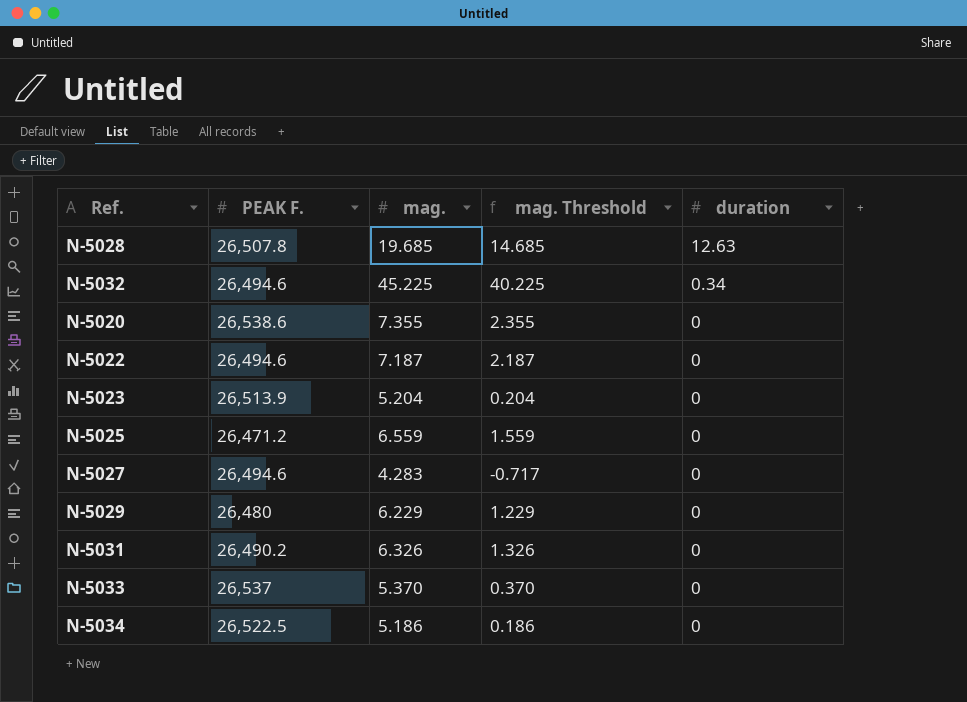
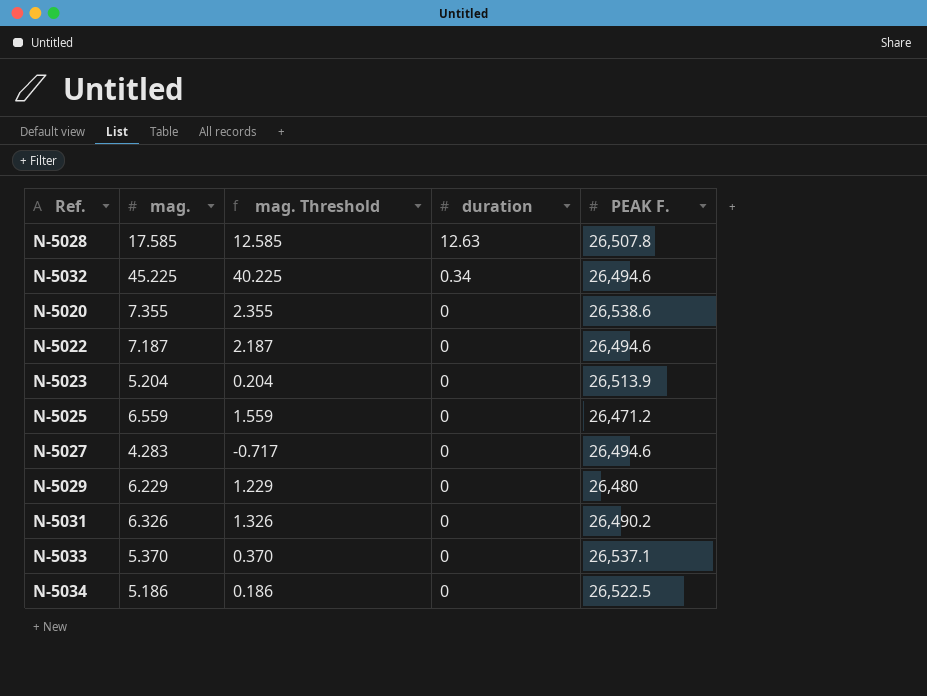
column PEAK F. | position: 2 -> 5
N-5028 | mag.: 19.685 -> 17.585
N-5028 | mag. Threshold: 14.685 -> 12.585
N-5033 | PEAK F.: 26,537 -> 26,537.1

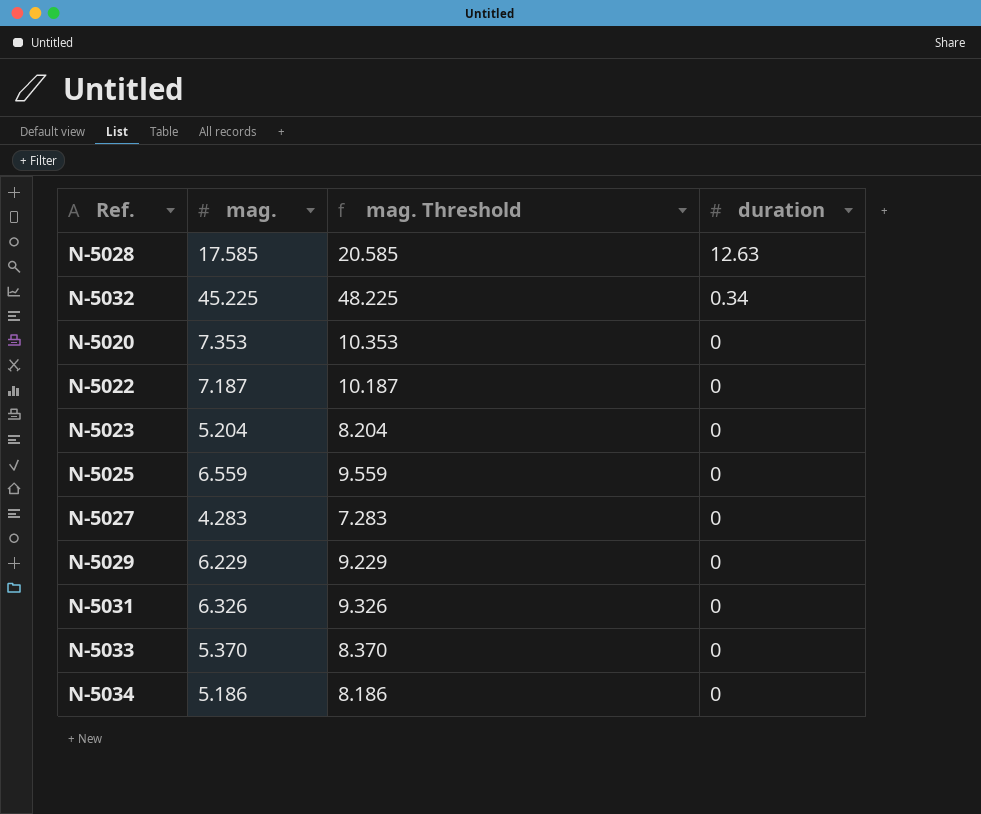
column PEAK F. | position: 5 -> none
column mag. Threshold | formula: [mag.] - 5 -> [mag.] + 3
N-5020 | mag.: 7.355 -> 7.353

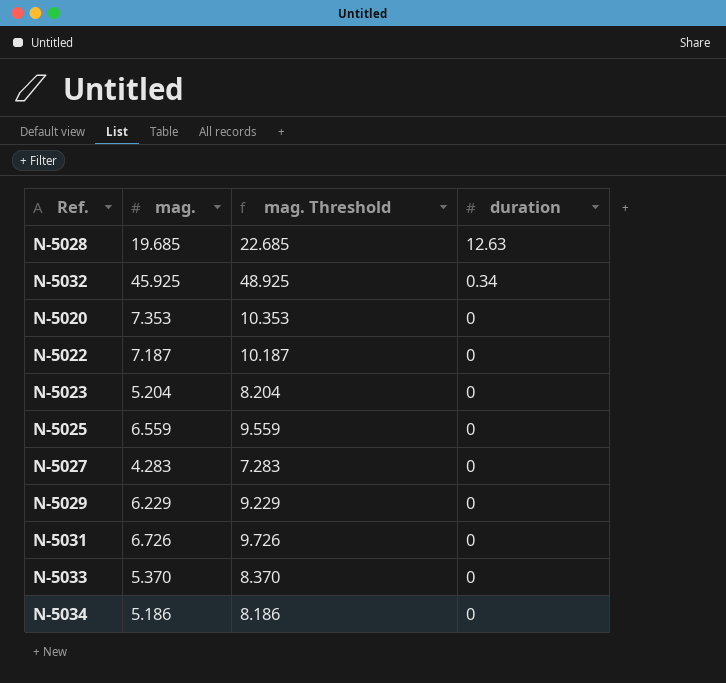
N-5028 | mag.: 17.585 -> 19.685
N-5028 | mag. Threshold: 20.585 -> 22.685
N-5032 | mag.: 45.225 -> 45.925
N-5032 | mag. Threshold: 48.225 -> 48.925
N-5031 | mag.: 6.326 -> 6.726
N-5031 | mag. Threshold: 9.326 -> 9.726

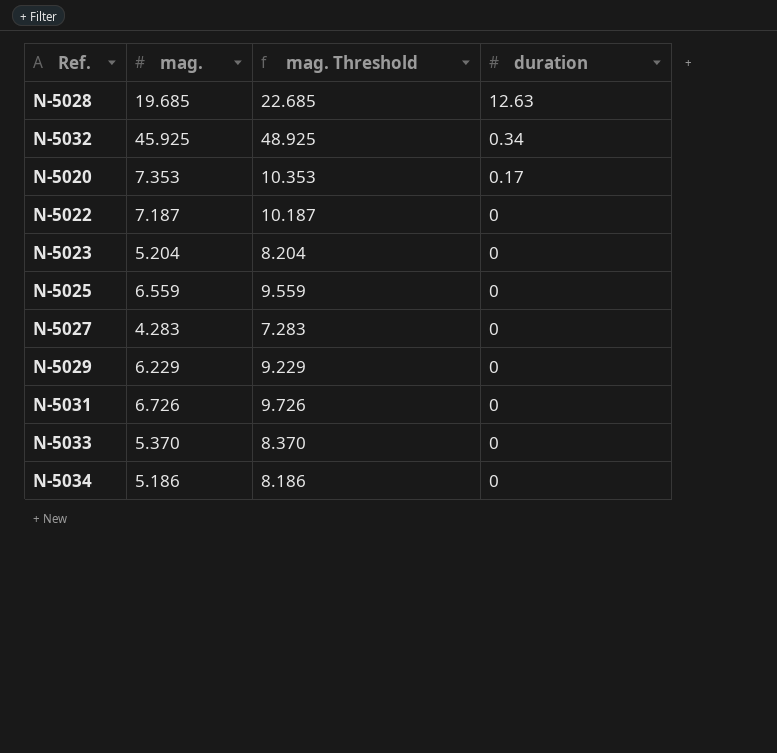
N-5020 | duration: 0 -> 0.17

